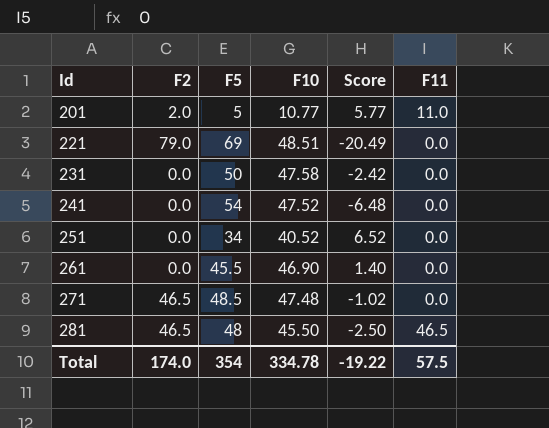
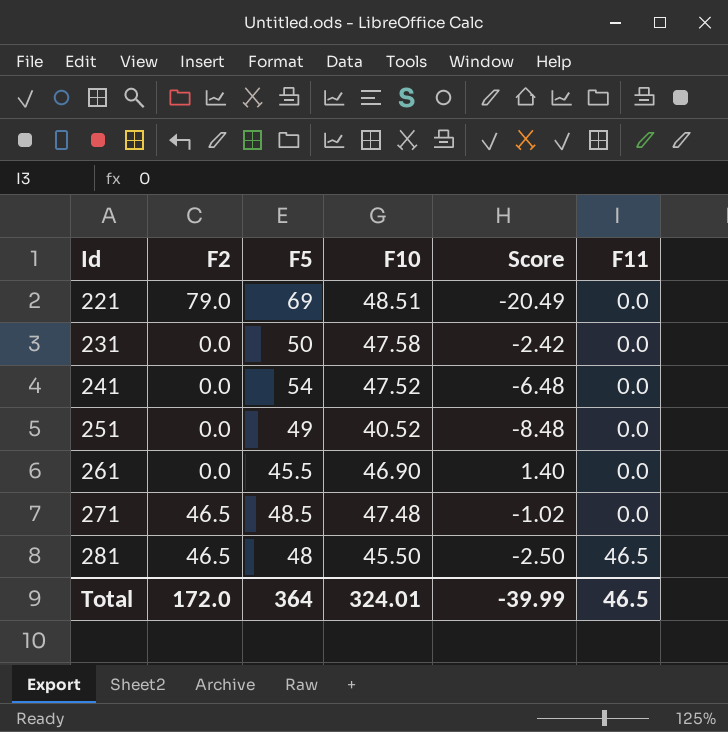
row 201: 2.0 | 5 | 10.77 | 5.77 | 11.0 -> none
251 | F5: 34 -> 49
251 | Score: 6.52 -> -8.48
Total | F2: 174.0 -> 172.0
Total | F5: 354 -> 364
Total | F10: 334.78 -> 324.01
Total | Score: -19.22 -> -39.99
Total | F11: 57.5 -> 46.5

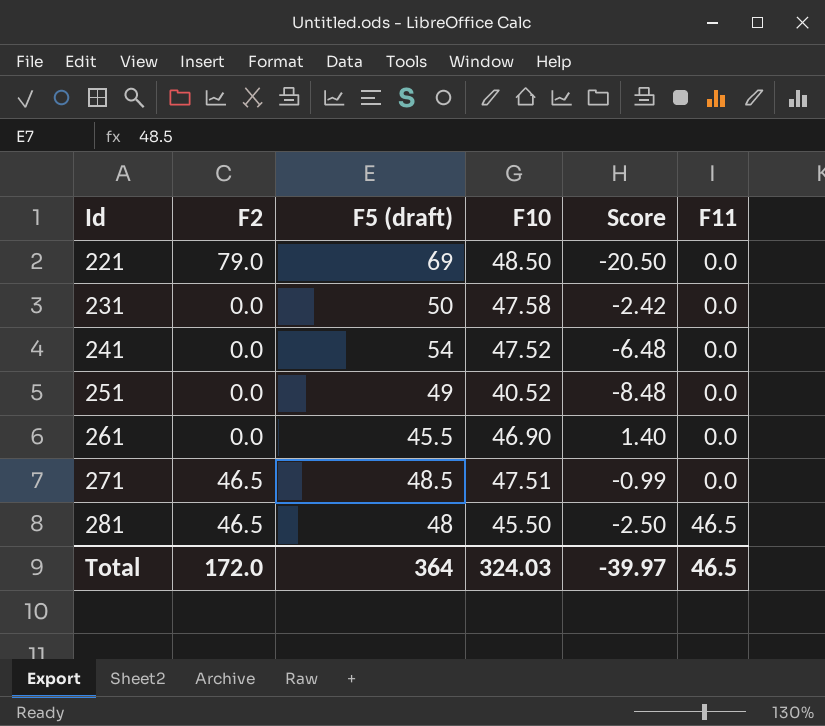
column name: F5 -> F5 (draft)
221 | F10: 48.51 -> 48.50
221 | Score: -20.49 -> -20.50
271 | F10: 47.48 -> 47.51
271 | Score: -1.02 -> -0.99
Total | F10: 324.01 -> 324.03
Total | Score: -39.99 -> -39.97

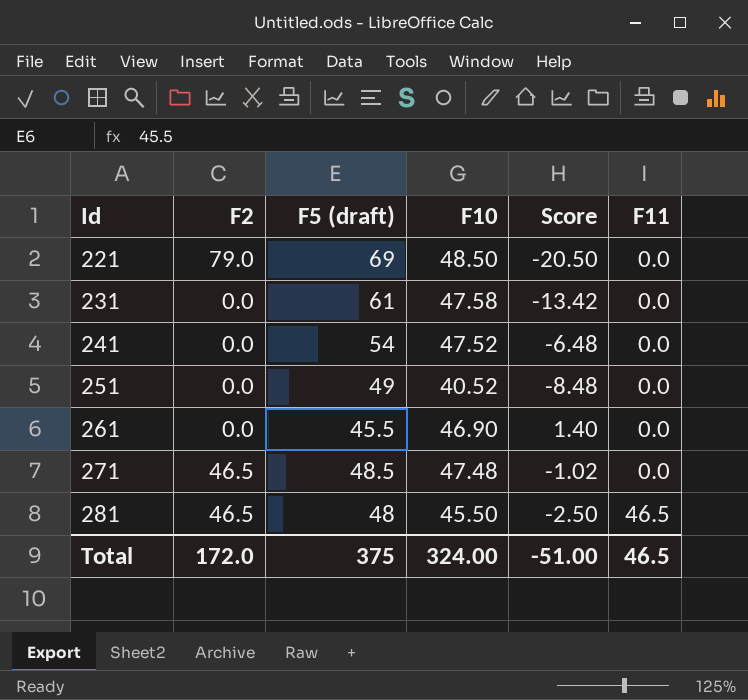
231 | F5 (draft): 50 -> 61
231 | Score: -2.42 -> -13.42
271 | F10: 47.51 -> 47.48
271 | Score: -0.99 -> -1.02
Total | F5 (draft): 364 -> 375
Total | F10: 324.03 -> 324.00
Total | Score: -39.97 -> -51.00

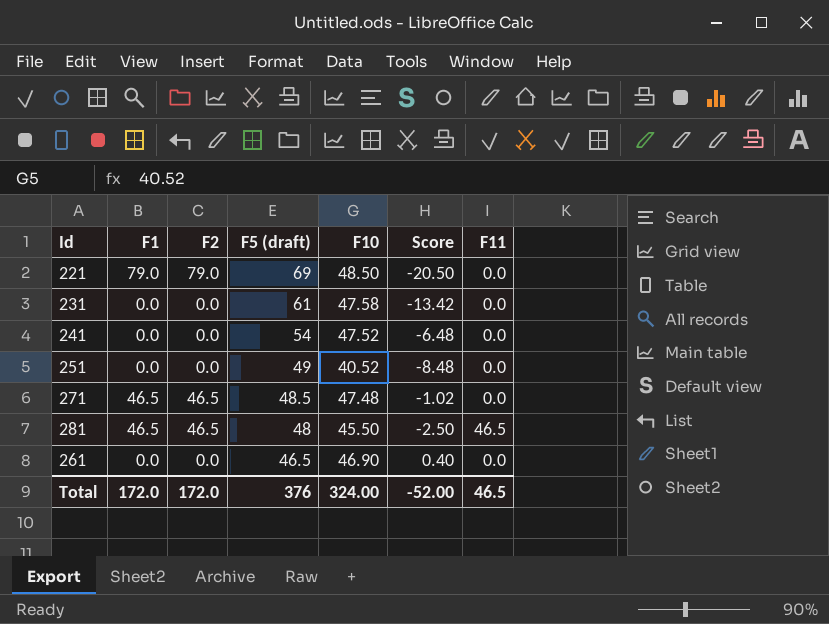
row order: Id ascending -> F5 (draft) descending
column F1 | position: none -> 2
261 | F5 (draft): 45.5 -> 46.5
261 | Score: 1.40 -> 0.40
Total | F5 (draft): 375 -> 376
Total | Score: -51.00 -> -52.00

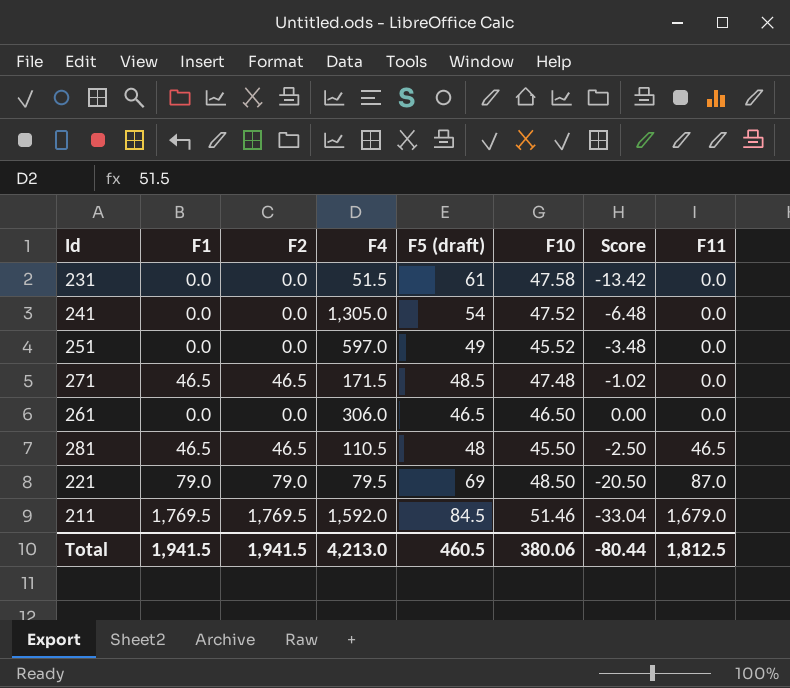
row order: F5 (draft) descending -> F11 ascending
column F4 | position: none -> 4
251 | F10: 40.52 -> 45.52
251 | Score: -8.48 -> -3.48
261 | F10: 46.90 -> 46.50
261 | Score: 0.40 -> 0.00
221 | F11: 0.0 -> 87.0
row 211: none -> 1,769.5 | 1,769.5 | 1,592.0 | 84.5 | 51.46 | -33.04 | 1,679.0
Total | F1: 172.0 -> 1,941.5
Total | F2: 172.0 -> 1,941.5
Total | F5 (draft): 376 -> 460.5
Total | F10: 324.00 -> 380.06
Total | Score: -52.00 -> -80.44
Total | F11: 46.5 -> 1,812.5

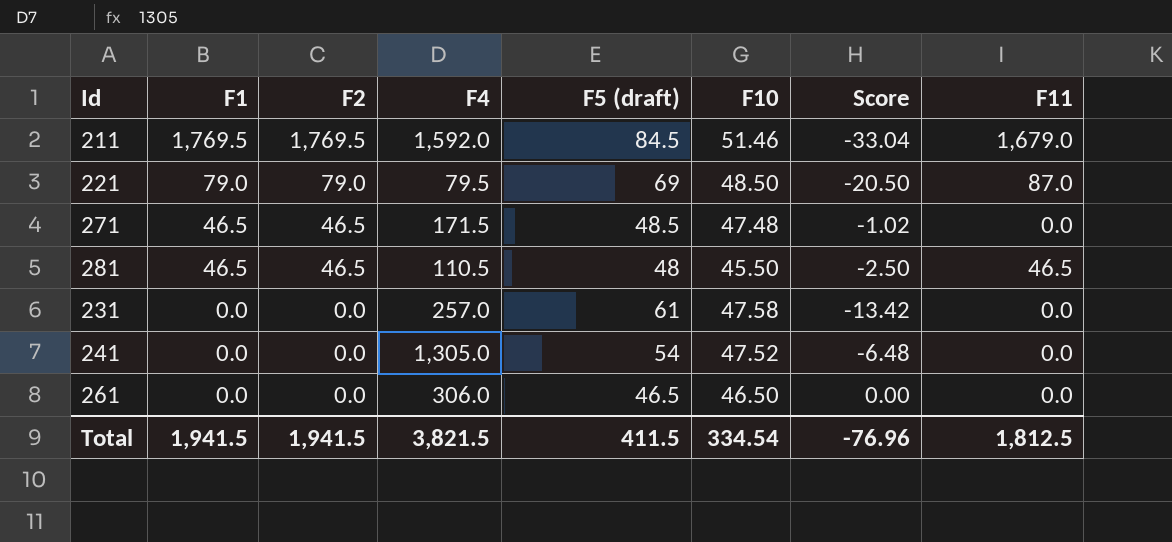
row order: F11 ascending -> F1 descending
row 251: 0.0 | 0.0 | 597.0 | 49 | 45.52 | -3.48 | 0.0 -> none
231 | F4: 51.5 -> 257.0
Total | F4: 4,213.0 -> 3,821.5
Total | F5 (draft): 460.5 -> 411.5
Total | F10: 380.06 -> 334.54
Total | Score: -80.44 -> -76.96

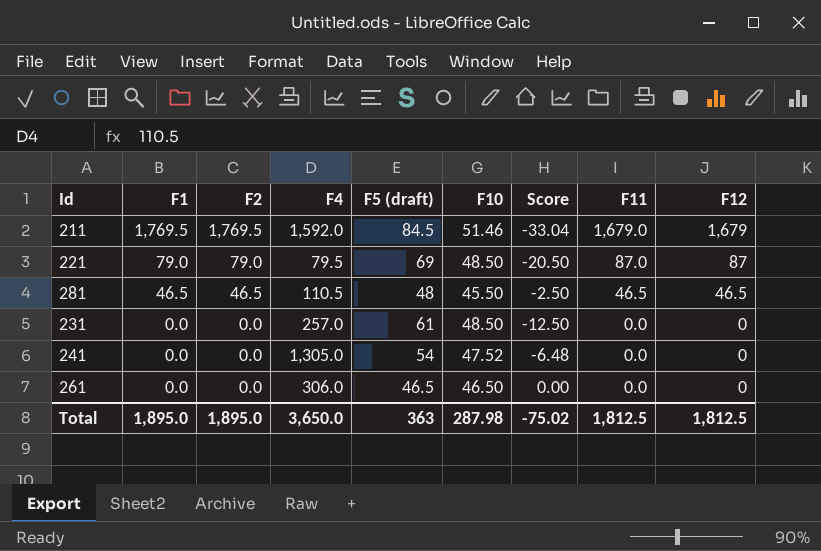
column F12 | position: none -> 9
row 271: 46.5 | 46.5 | 171.5 | 48.5 | 47.48 | -1.02 | 0.0 -> none
231 | F10: 47.58 -> 48.50
231 | Score: -13.42 -> -12.50
Total | F1: 1,941.5 -> 1,895.0
Total | F2: 1,941.5 -> 1,895.0
Total | F4: 3,821.5 -> 3,650.0
Total | F5 (draft): 411.5 -> 363
Total | F10: 334.54 -> 287.98
Total | Score: -76.96 -> -75.02

